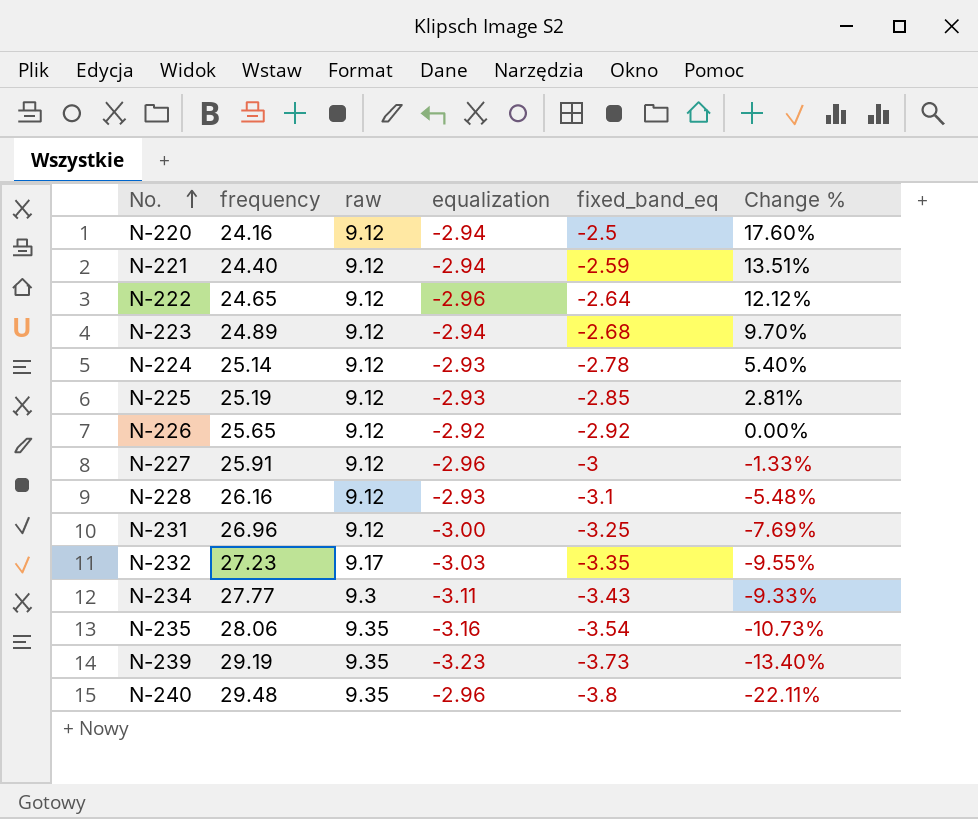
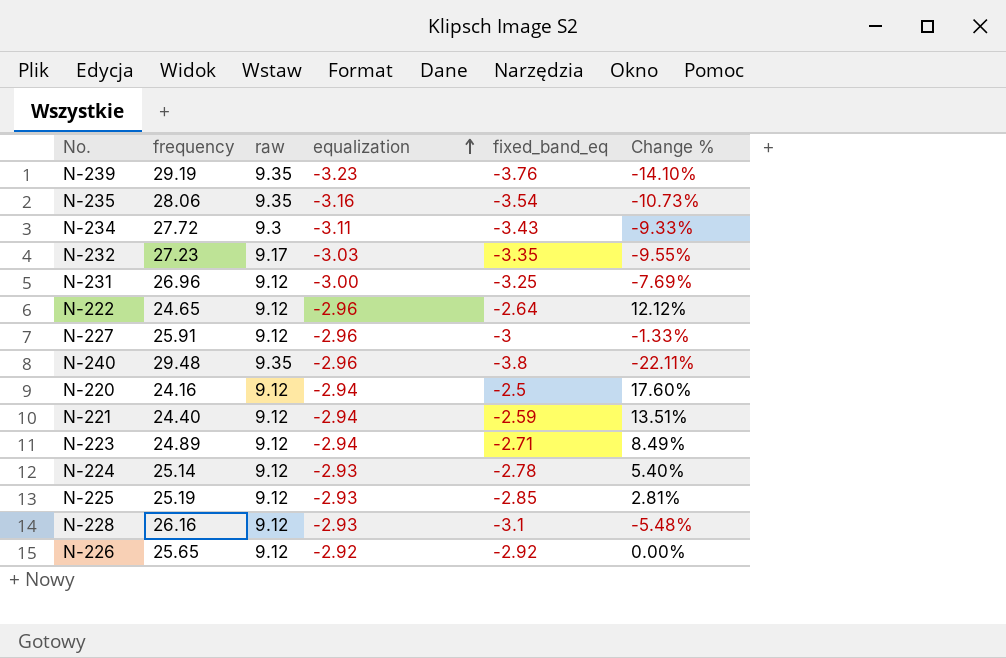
row order: No. ascending -> equalization ascending
N-239 | fixed_band_eq: -3.73 -> -3.76
N-239 | Change %: -13.40% -> -14.10%
N-234 | frequency: 27.77 -> 27.72
N-223 | fixed_band_eq: -2.68 -> -2.71
N-223 | Change %: 9.70% -> 8.49%

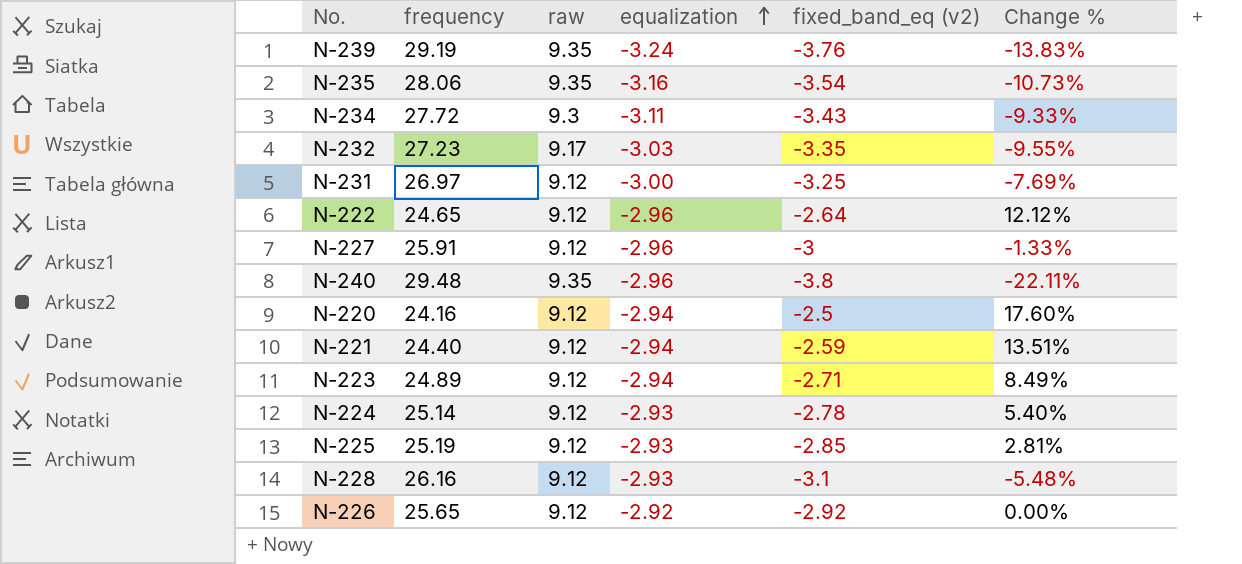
column name: fixed_band_eq -> fixed_band_eq (v2)
N-239 | equalization: -3.23 -> -3.24
N-239 | Change %: -14.10% -> -13.83%
N-231 | frequency: 26.96 -> 26.97

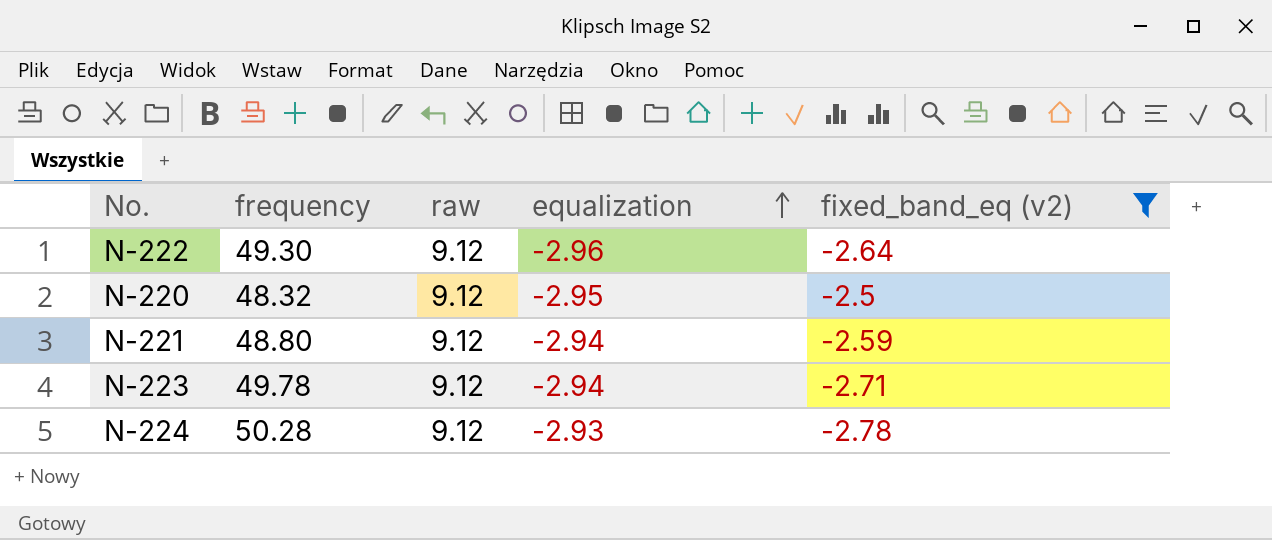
filter: none -> fixed_band_eq (v2) >= -2.78
column Change % | formula: ([equalization] - [fixed_band_eq (v2)]) / [fixed_band_eq (v2)] -> none
N-222 | frequency: 24.65 -> 49.30
N-220 | frequency: 24.16 -> 48.32
N-220 | equalization: -2.94 -> -2.95
N-221 | frequency: 24.40 -> 48.80
N-223 | frequency: 24.89 -> 49.78
N-224 | frequency: 25.14 -> 50.28

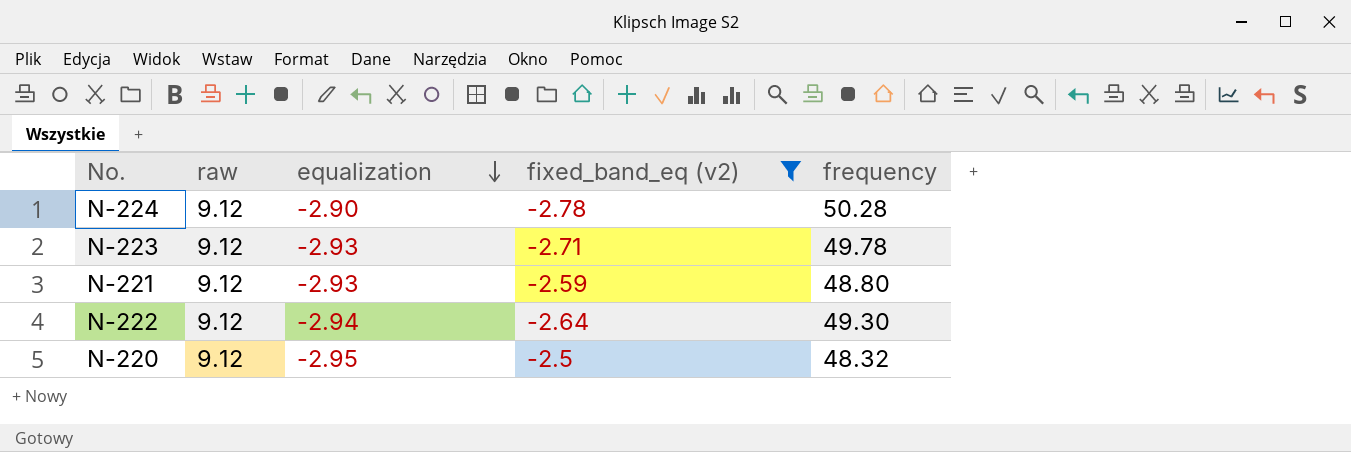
row order: equalization ascending -> equalization descending
column frequency | position: 2 -> 5
N-224 | equalization: -2.93 -> -2.90
N-223 | equalization: -2.94 -> -2.93
N-221 | equalization: -2.94 -> -2.93
N-222 | equalization: -2.96 -> -2.94

